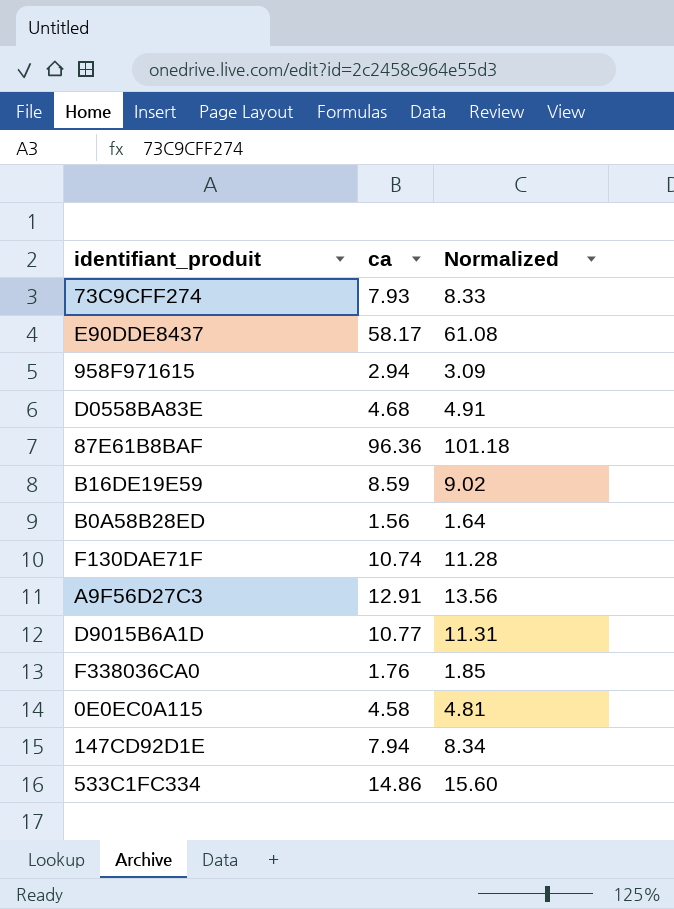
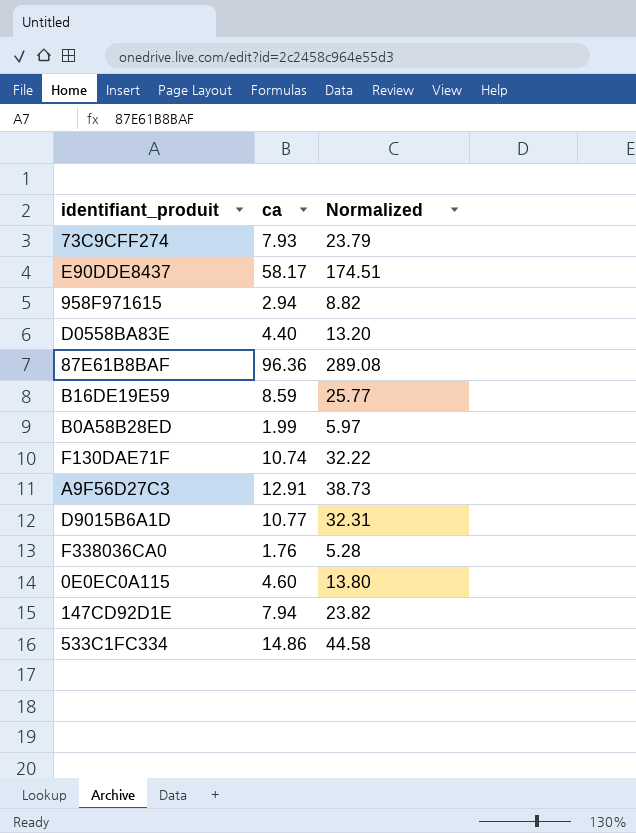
column Normalized | formula: [ca] * 1.05 -> [ca] * 3
D0558BA83E | ca: 4.68 -> 4.40
B0A58B28ED | ca: 1.56 -> 1.99
0E0EC0A115 | ca: 4.58 -> 4.60

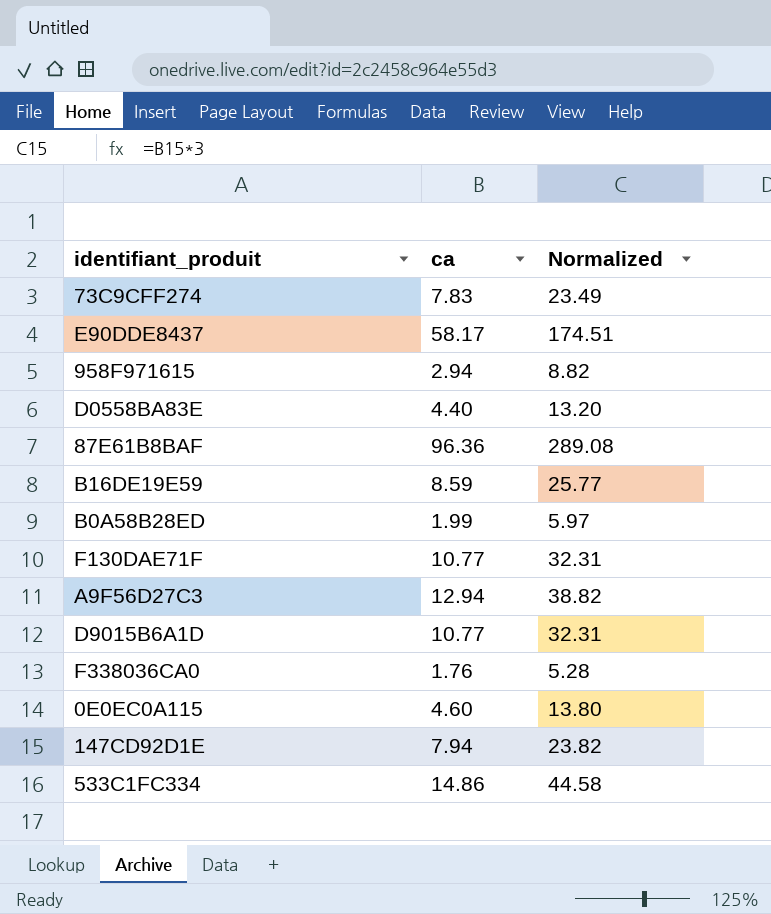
73C9CFF274 | ca: 7.93 -> 7.83
73C9CFF274 | Normalized: 23.79 -> 23.49
F130DAE71F | ca: 10.74 -> 10.77
F130DAE71F | Normalized: 32.22 -> 32.31
A9F56D27C3 | ca: 12.91 -> 12.94
A9F56D27C3 | Normalized: 38.73 -> 38.82

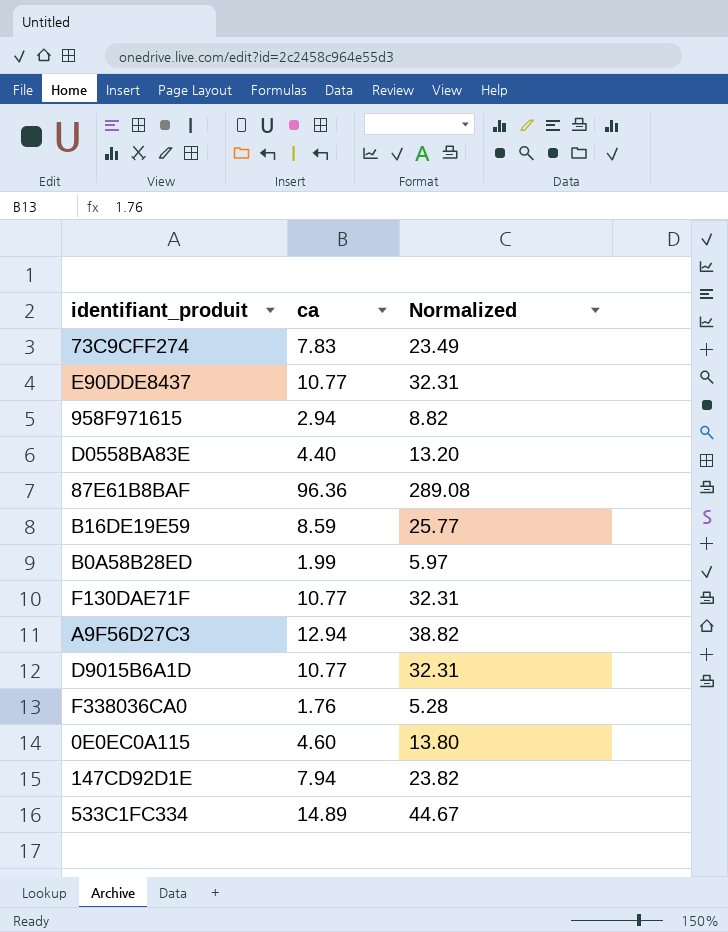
E90DDE8437 | ca: 58.17 -> 10.77
E90DDE8437 | Normalized: 174.51 -> 32.31
533C1FC334 | ca: 14.86 -> 14.89
533C1FC334 | Normalized: 44.58 -> 44.67

